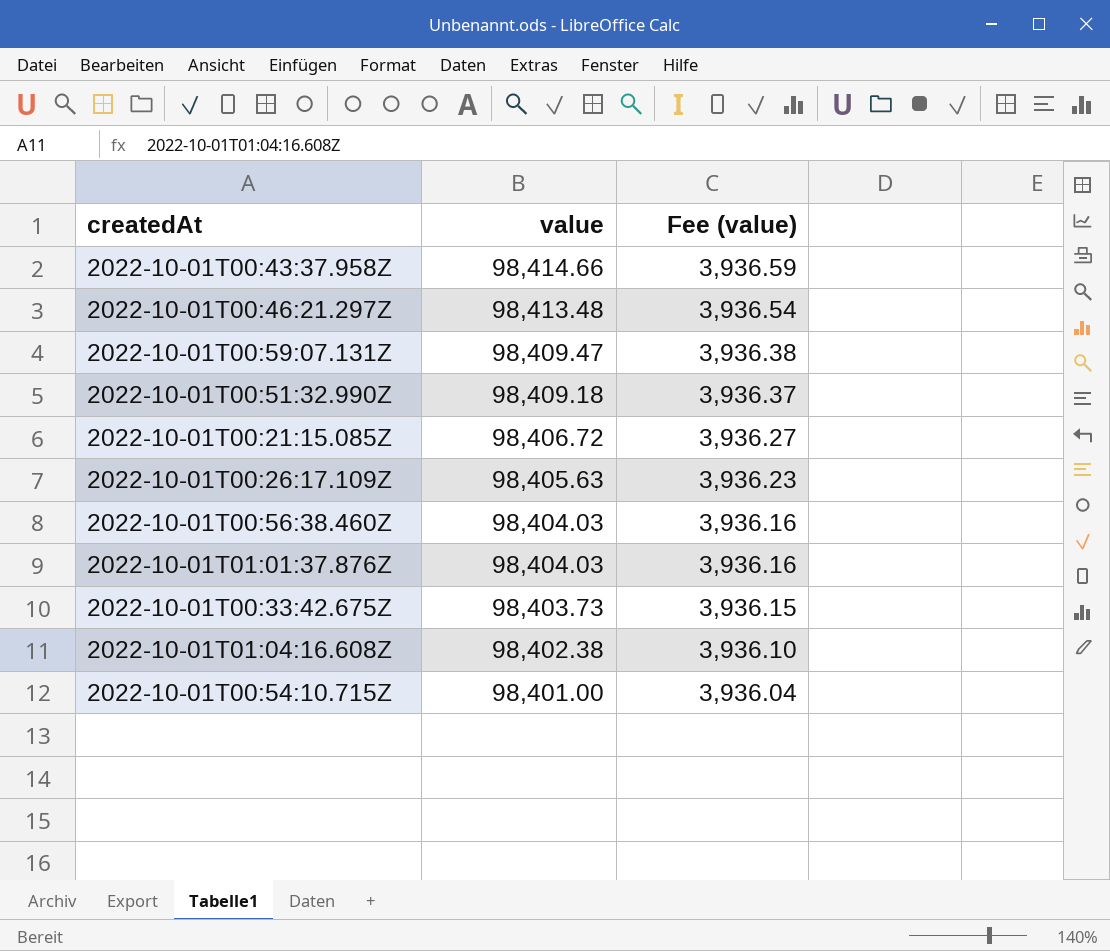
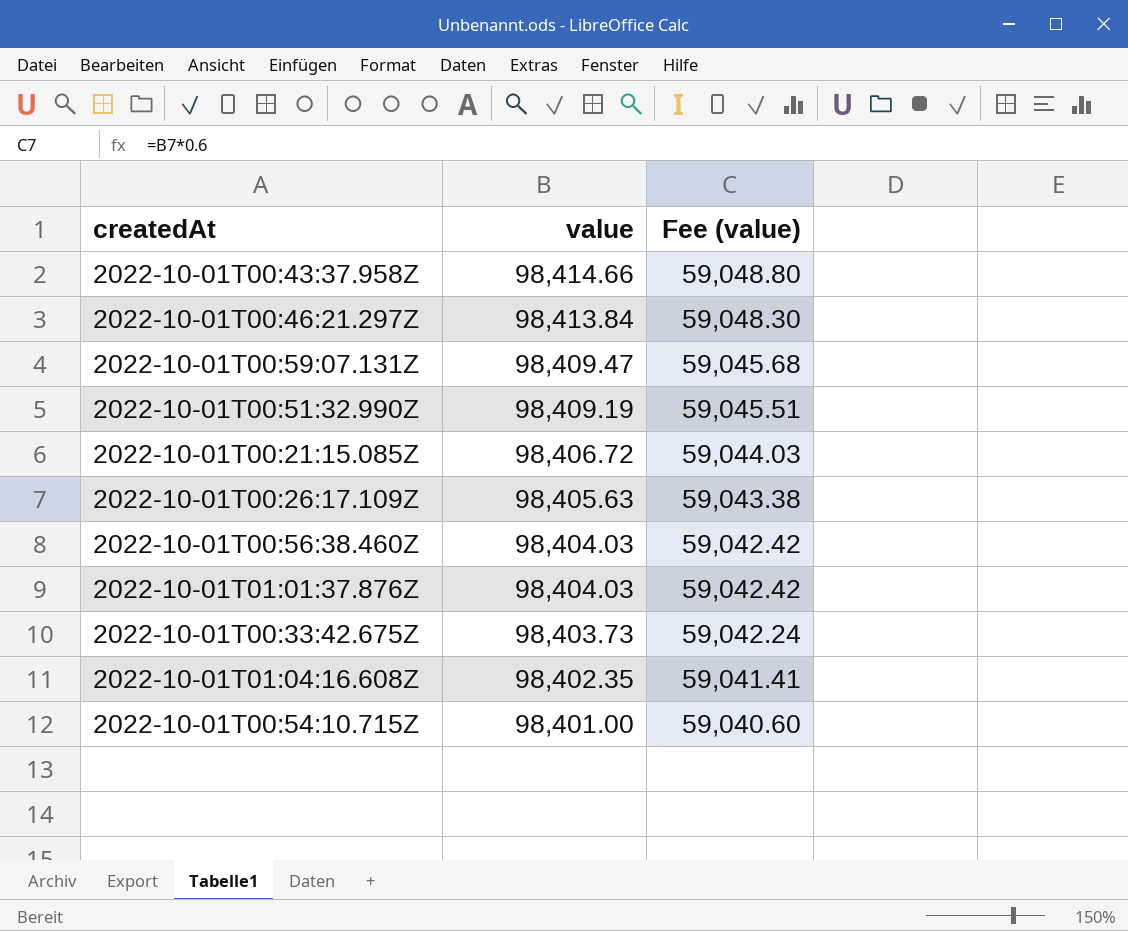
column Fee (value) | formula: [value] * 0.04 -> [value] * 0.6
2022-10-01T00:46:21.297Z | value: 98,413.48 -> 98,413.84
2022-10-01T00:51:32.990Z | value: 98,409.18 -> 98,409.19
2022-10-01T01:04:16.608Z | value: 98,402.38 -> 98,402.35

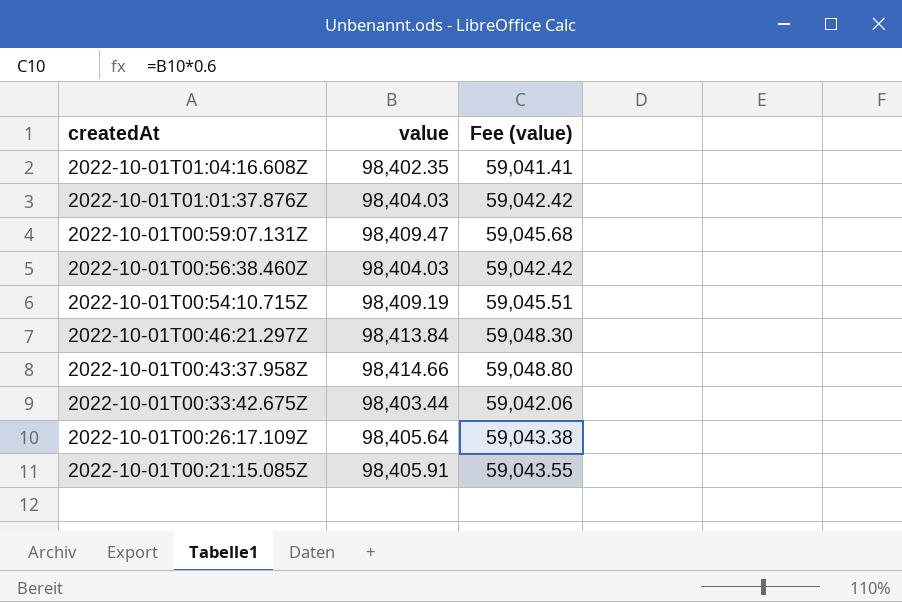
row order: value descending -> createdAt descending
row 2022-10-01T00:51:32.990Z: 98,409.19 | 59,045.51 -> none
2022-10-01T00:54:10.715Z | value: 98,401.00 -> 98,409.19
2022-10-01T00:54:10.715Z | Fee (value): 59,040.60 -> 59,045.51
2022-10-01T00:33:42.675Z | value: 98,403.73 -> 98,403.44
2022-10-01T00:33:42.675Z | Fee (value): 59,042.24 -> 59,042.06
2022-10-01T00:26:17.109Z | value: 98,405.63 -> 98,405.64
2022-10-01T00:21:15.085Z | value: 98,406.72 -> 98,405.91
2022-10-01T00:21:15.085Z | Fee (value): 59,044.03 -> 59,043.55

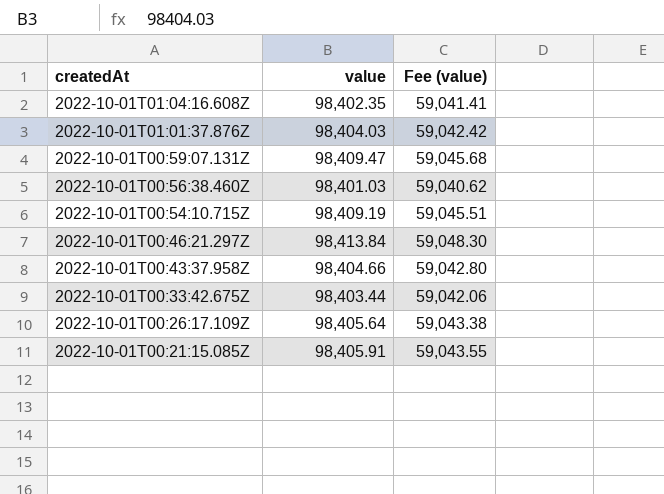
2022-10-01T00:56:38.460Z | value: 98,404.03 -> 98,401.03
2022-10-01T00:56:38.460Z | Fee (value): 59,042.42 -> 59,040.62
2022-10-01T00:43:37.958Z | value: 98,414.66 -> 98,404.66
2022-10-01T00:43:37.958Z | Fee (value): 59,048.80 -> 59,042.80

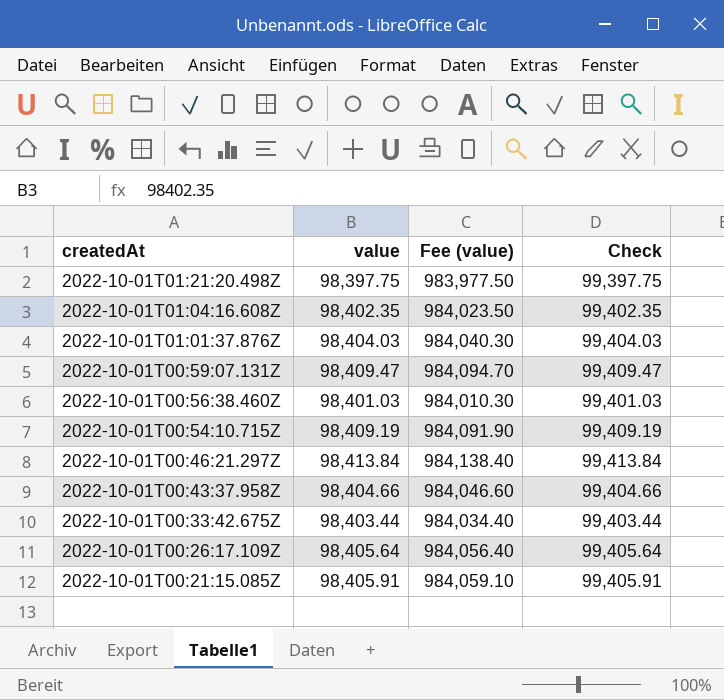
column Fee (value) | formula: [value] * 0.6 -> [value] * 10
column Check | formula: none -> [value] + 1000
row 2022-10-01T01:21:20.498Z: none -> 98,397.75 | 983,977.50 | 99,397.75

